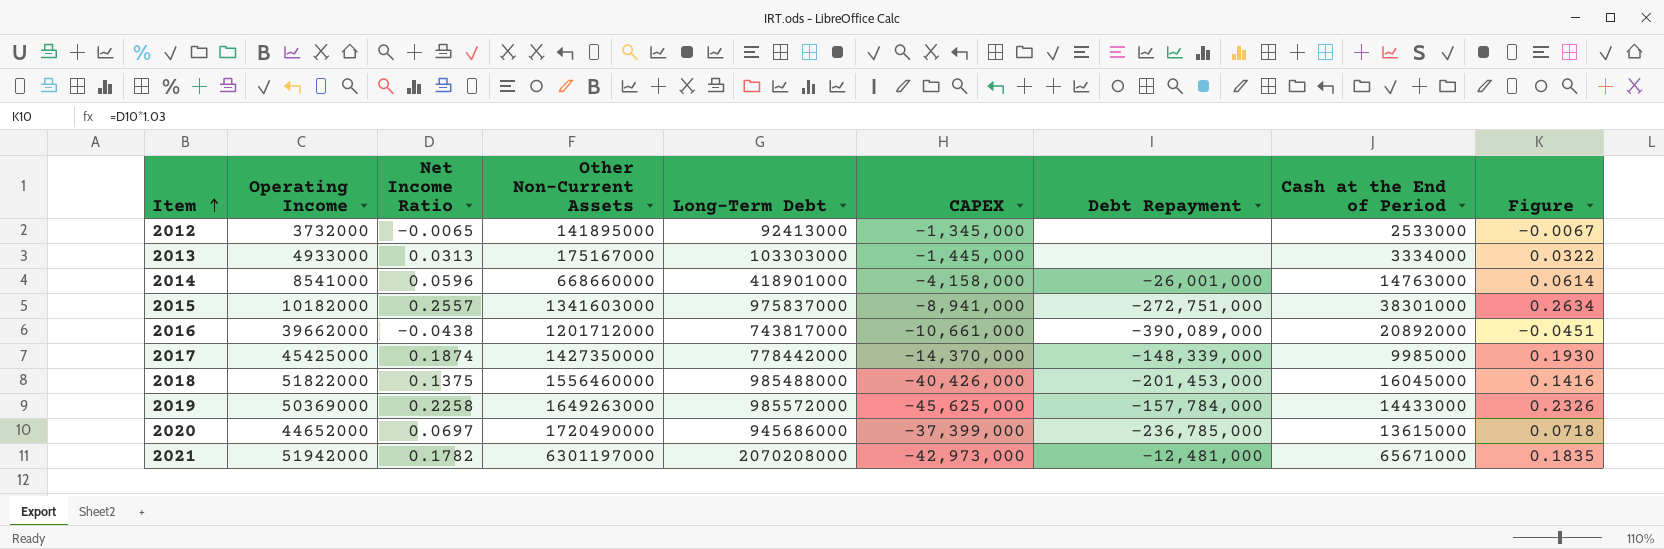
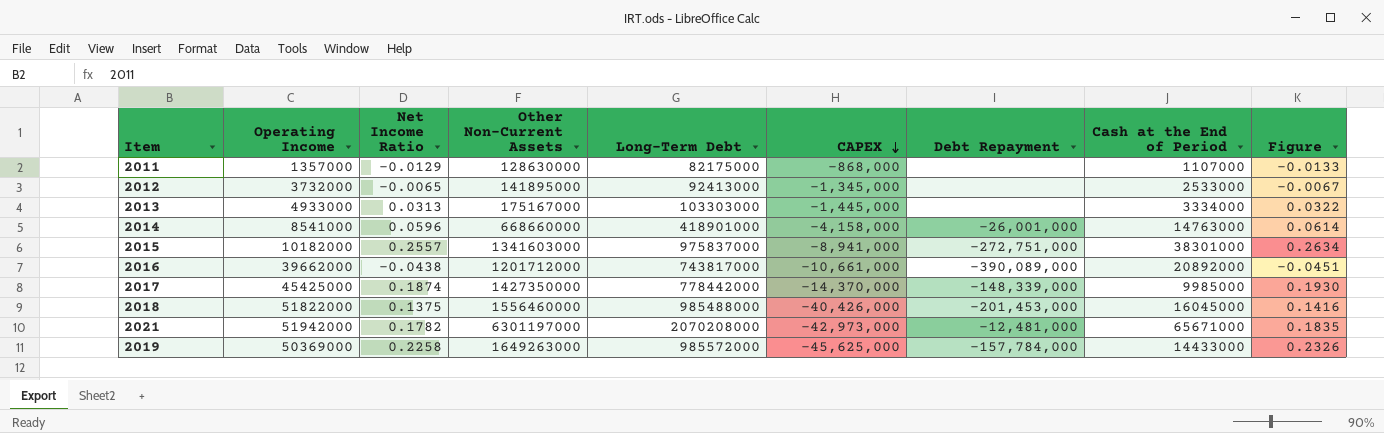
row order: Item ascending -> CAPEX descending
row 2020: 44652000 | 0.0697 | 1720490000 | 945686000 | -37,399,000 | -236,785,000 | 13615000 | 0.0718 -> none
row 2011: none -> 1357000 | -0.0129 | 128630000 | 82175000 | -868,000 | none | 1107000 | -0.0133

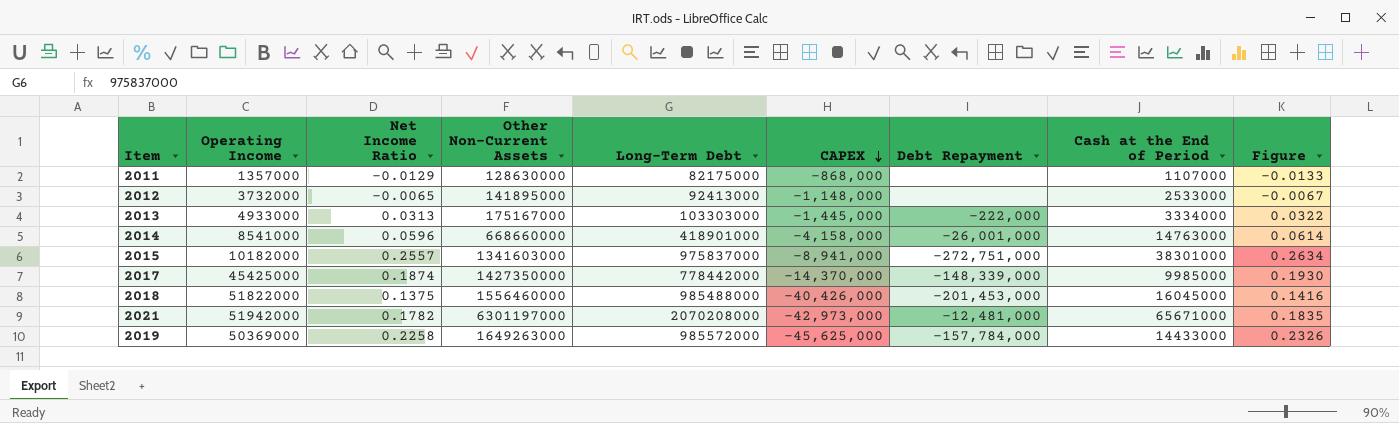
row 2016: 39662000 | -0.0438 | 1201712000 | 743817000 | -10,661,000 | -390,089,000 | 20892000 | -0.0451 -> none
2012 | CAPEX: -1,345,000 -> -1,148,000
2013 | Debt Repayment: none -> -222,000

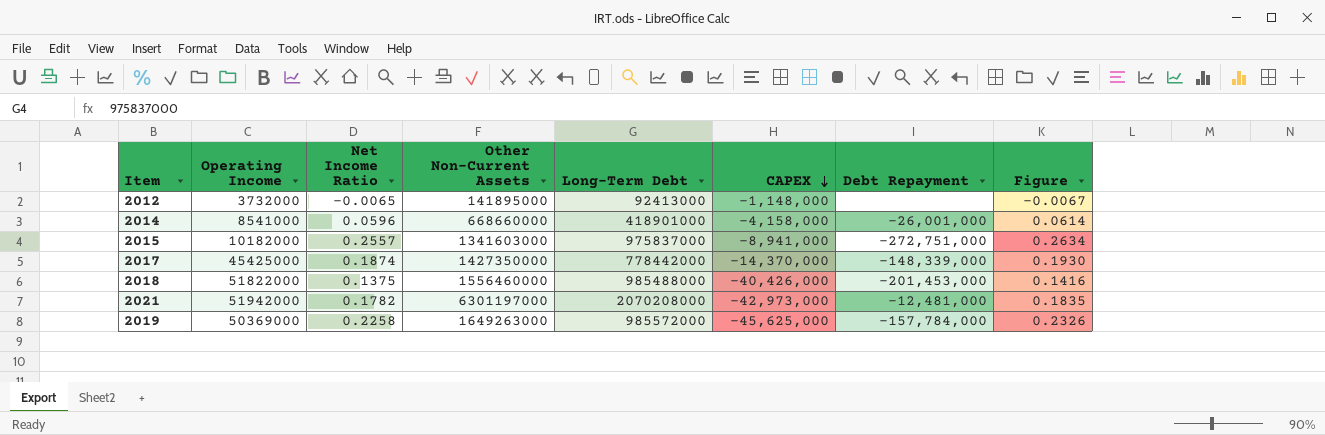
column Cash at the End of Period | position: 8 -> none
row 2011: 1357000 | -0.0129 | 128630000 | 82175000 | -868,000 | none | 1107000 | -0.0133 -> none
row 2013: 4933000 | 0.0313 | 175167000 | 103303000 | -1,445,000 | -222,000 | 3334000 | 0.0322 -> none

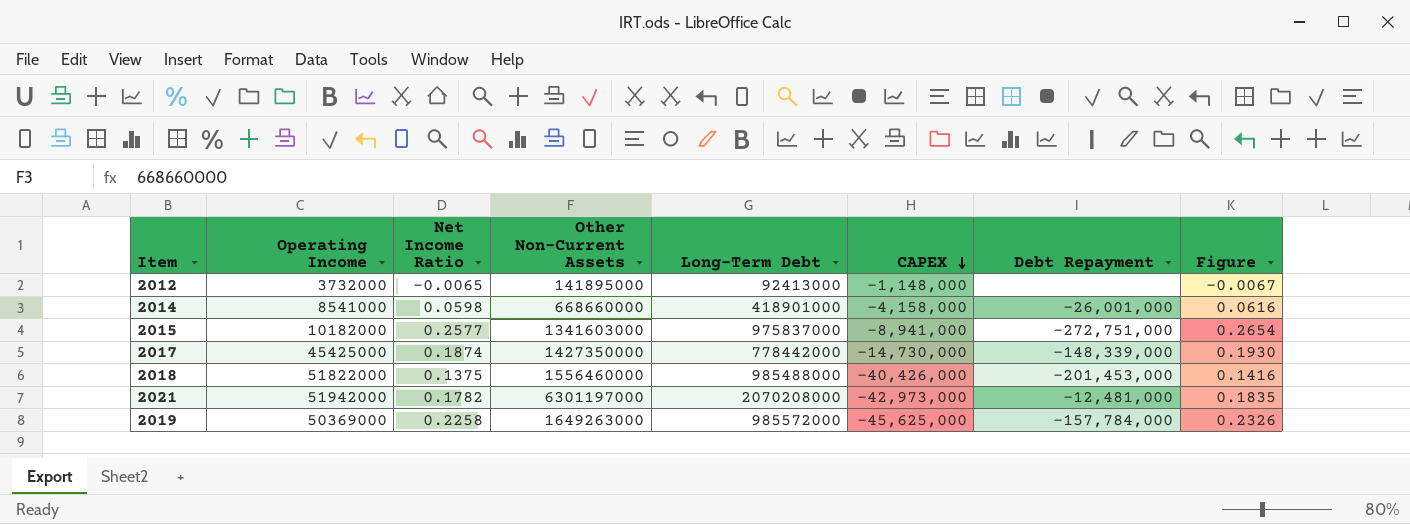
2014 | Net Income Ratio: 0.0596 -> 0.0598
2014 | Figure: 0.0614 -> 0.0616
2015 | Net Income Ratio: 0.2557 -> 0.2577
2015 | Figure: 0.2634 -> 0.2654
2017 | CAPEX: -14,370,000 -> -14,730,000

